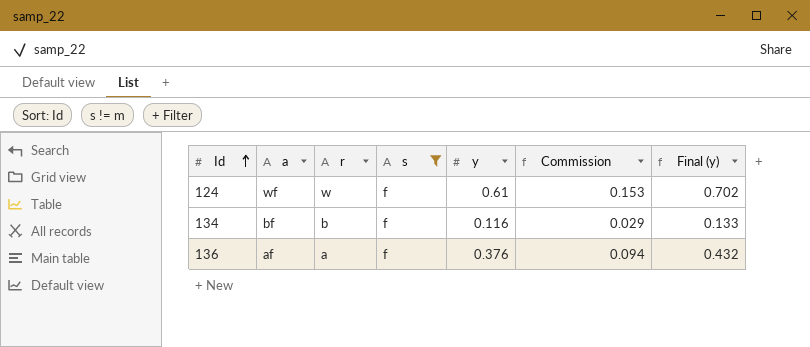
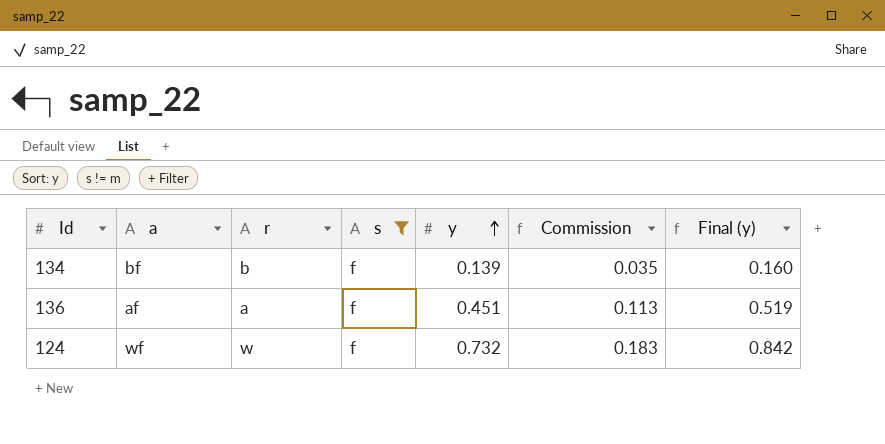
row order: Id ascending -> y ascending
134 | y: 0.116 -> 0.139
134 | Commission: 0.029 -> 0.035
134 | Final (y): 0.133 -> 0.160
136 | y: 0.376 -> 0.451
136 | Commission: 0.094 -> 0.113
136 | Final (y): 0.432 -> 0.519
124 | y: 0.61 -> 0.732
124 | Commission: 0.153 -> 0.183
124 | Final (y): 0.702 -> 0.842

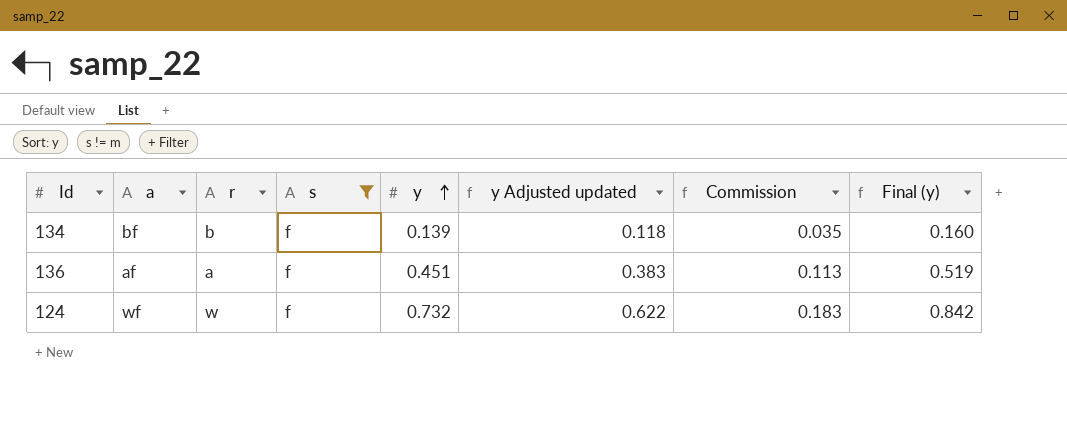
column y Adjusted updated | formula: none -> [y] * 0.85

